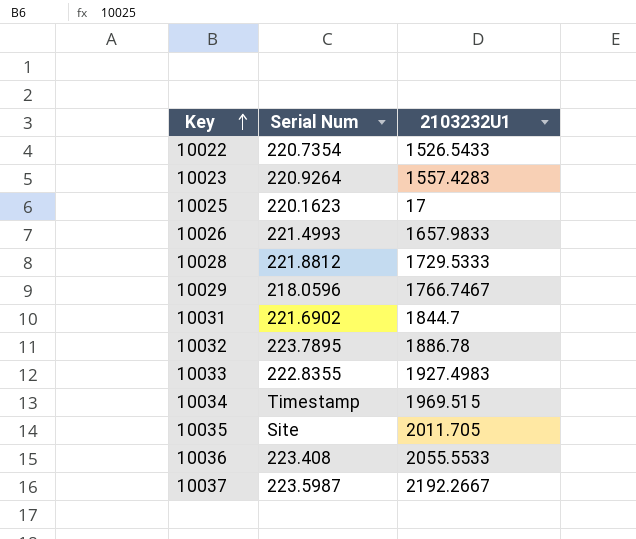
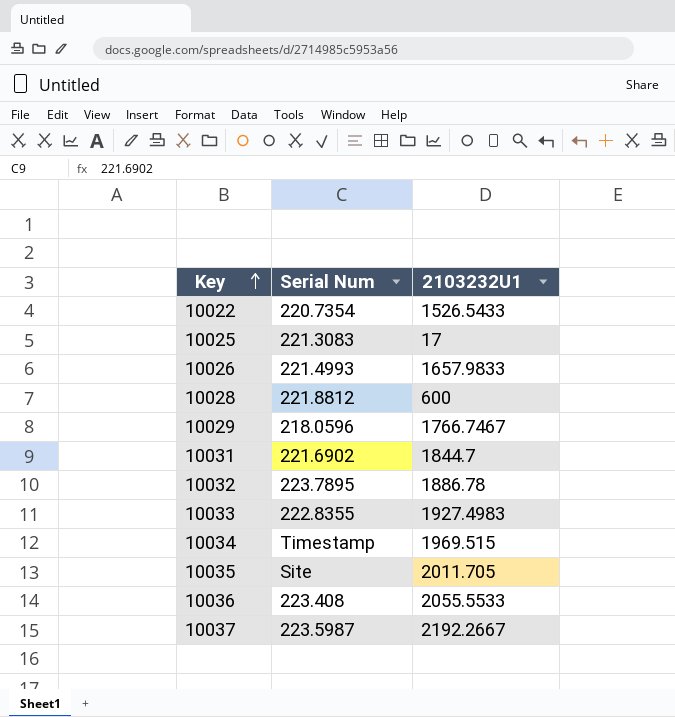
row 10023: 220.9264 | 1557.4283 -> none
10025 | Serial Num: 220.1623 -> 221.3083
10028 | 2103232U1: 1729.5333 -> 600

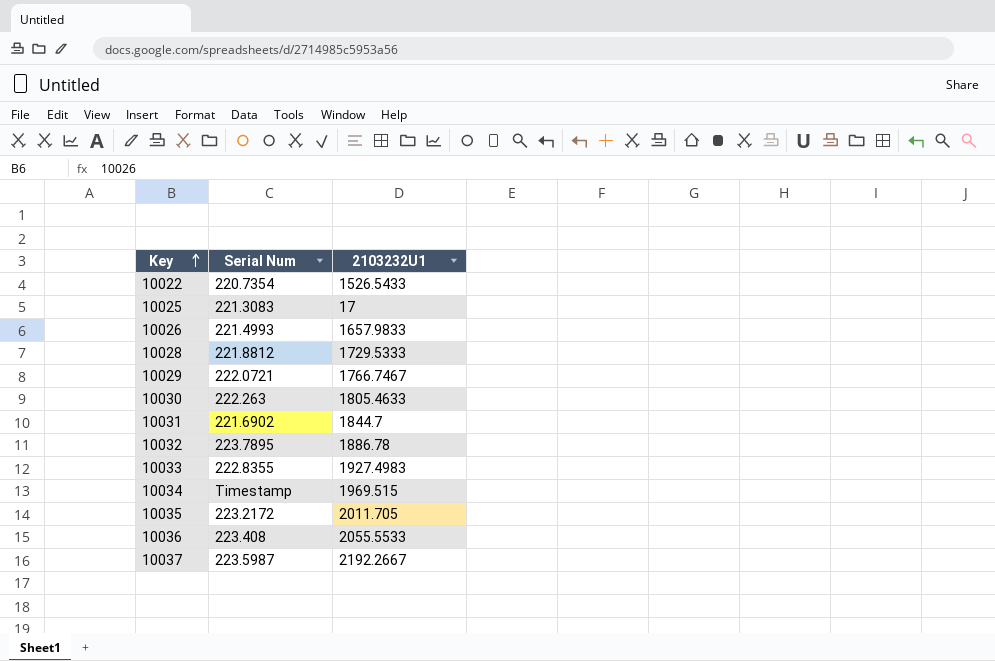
10028 | 2103232U1: 600 -> 1729.5333
10029 | Serial Num: 218.0596 -> 222.0721
row 10030: none -> 222.263 | 1805.4633
10035 | Serial Num: Site -> 223.2172

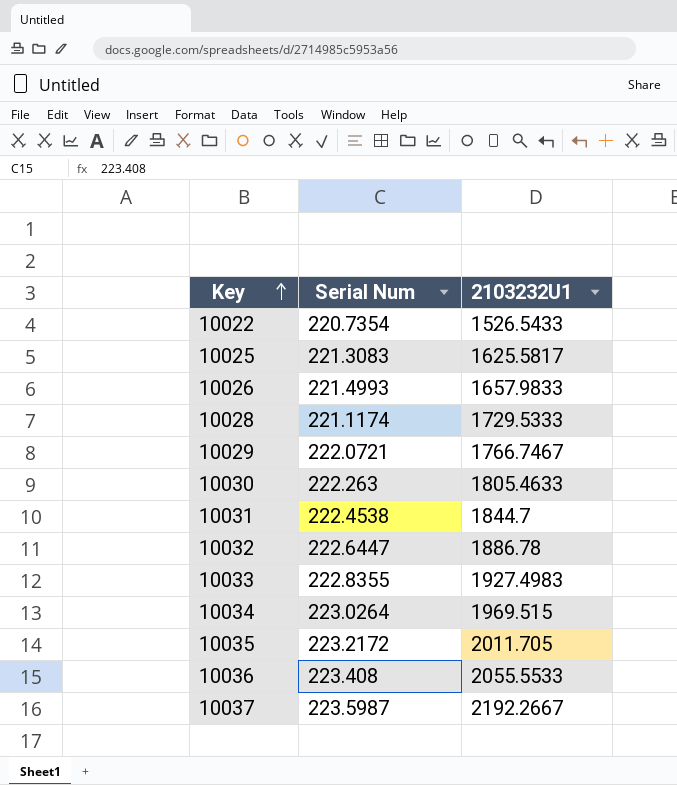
10025 | 2103232U1: 17 -> 1625.5817
10028 | Serial Num: 221.8812 -> 221.1174
10031 | Serial Num: 221.6902 -> 222.4538
10032 | Serial Num: 223.7895 -> 222.6447
10034 | Serial Num: Timestamp -> 223.0264

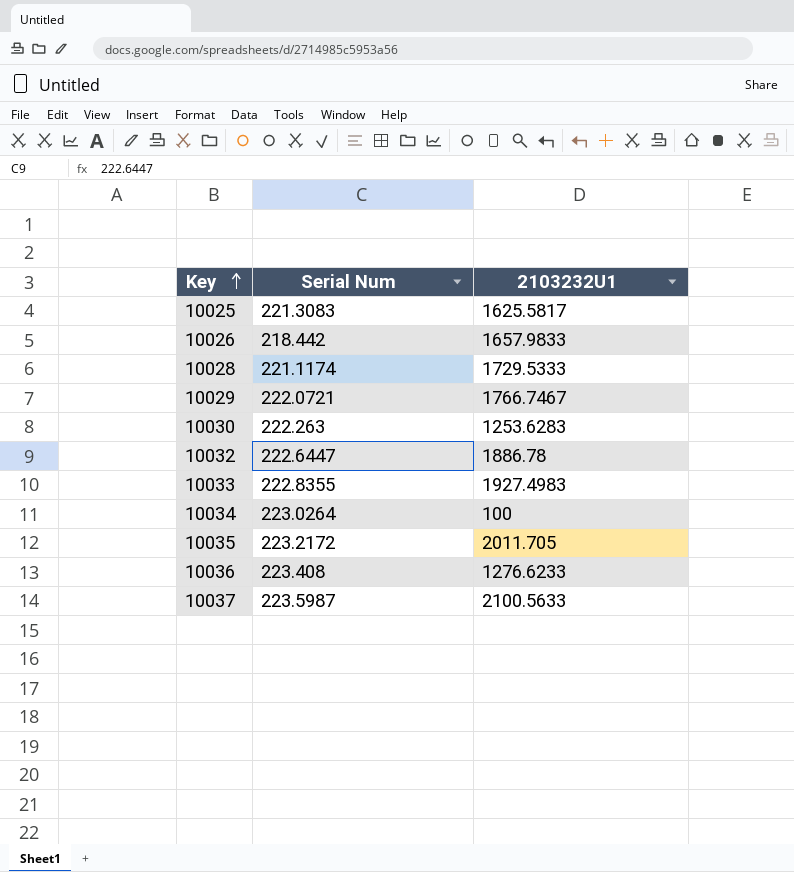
row 10022: 220.7354 | 1526.5433 -> none
row 10031: 222.4538 | 1844.7 -> none
10026 | Serial Num: 221.4993 -> 218.442
10030 | 2103232U1: 1805.4633 -> 1253.6283
10034 | 2103232U1: 1969.515 -> 100
10036 | 2103232U1: 2055.5533 -> 1276.6233
10037 | 2103232U1: 2192.2667 -> 2100.5633

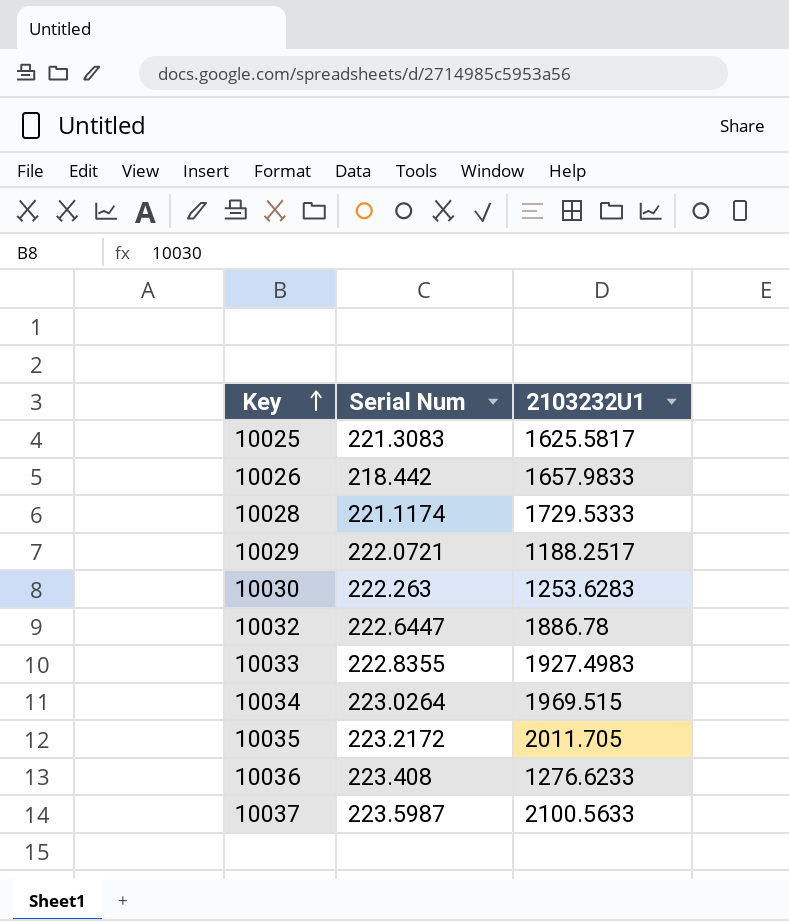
10029 | 2103232U1: 1766.7467 -> 1188.2517
10034 | 2103232U1: 100 -> 1969.515

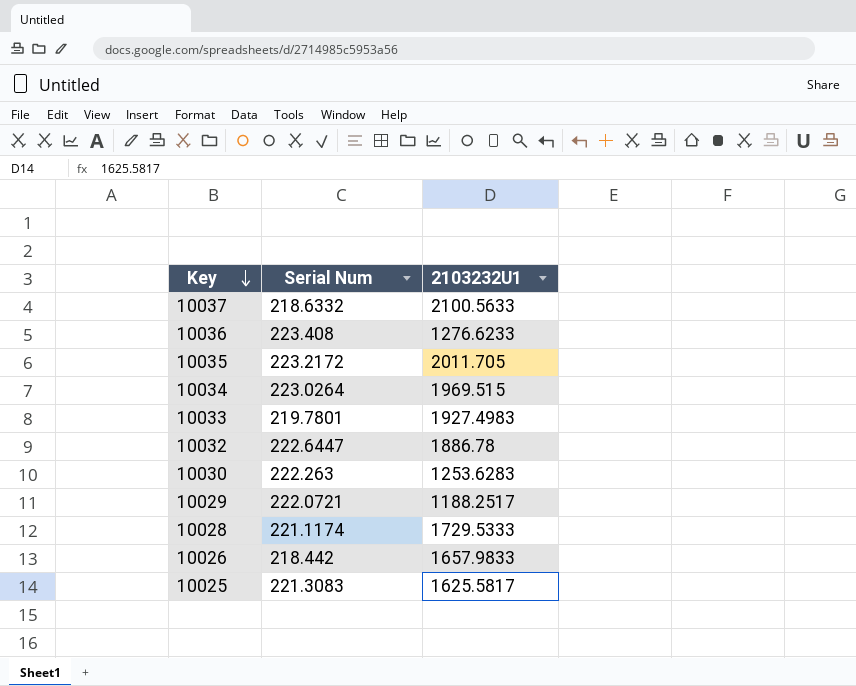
row order: Key ascending -> Key descending
10037 | Serial Num: 223.5987 -> 218.6332
10033 | Serial Num: 222.8355 -> 219.7801

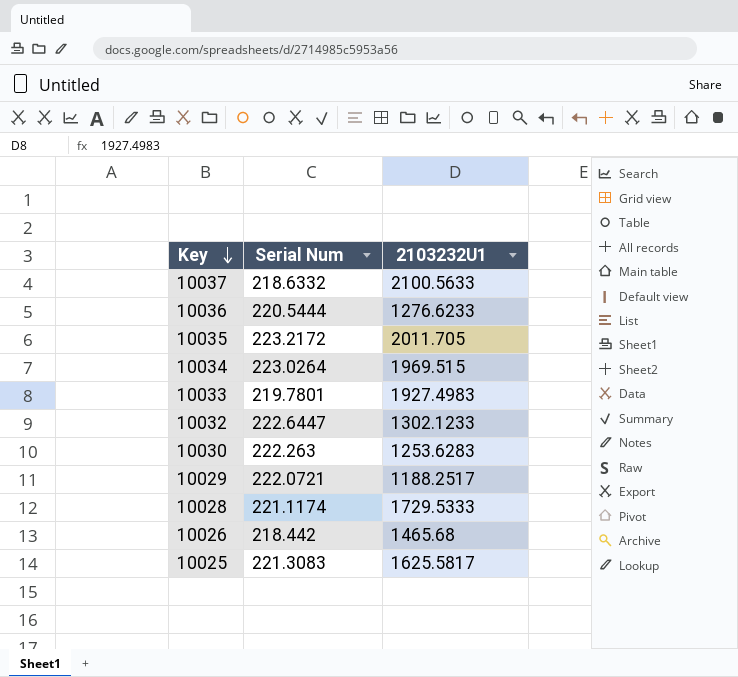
10036 | Serial Num: 223.408 -> 220.5444
10032 | 2103232U1: 1886.78 -> 1302.1233
10026 | 2103232U1: 1657.9833 -> 1465.68

